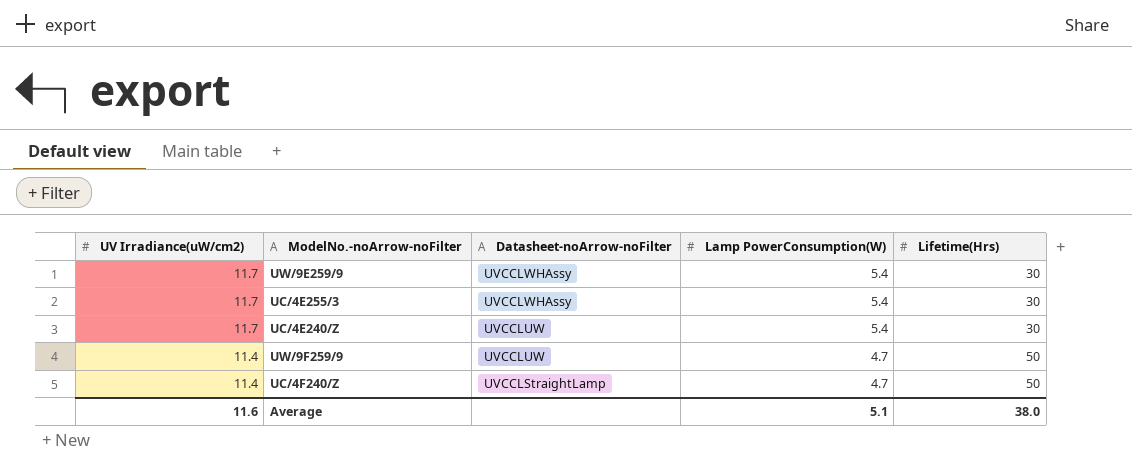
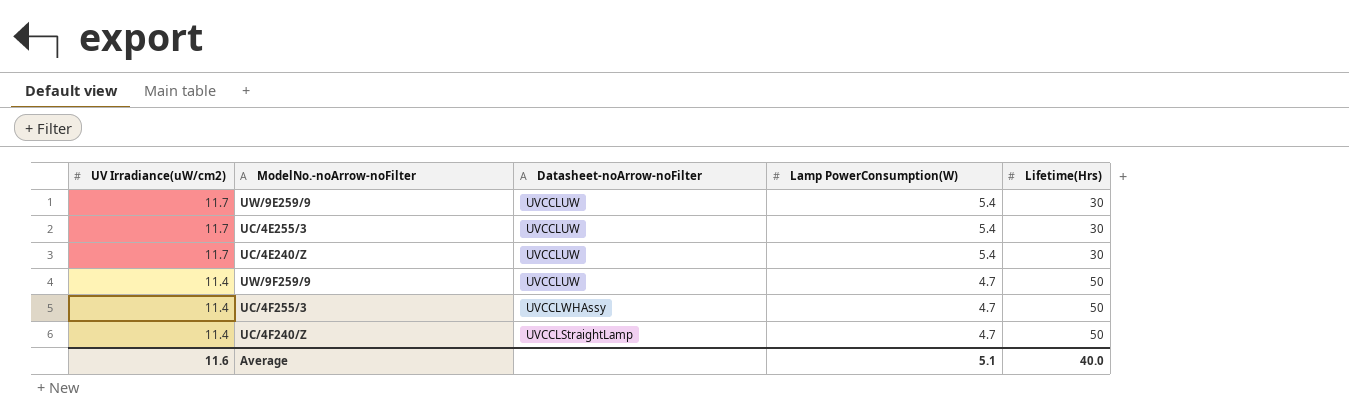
UW/9E259/9 | Datasheet-noArrow-noFilter: UVCCLWHAssy -> UVCCLUW
UC/4E255/3 | Datasheet-noArrow-noFilter: UVCCLWHAssy -> UVCCLUW
row UC/4F255/3: none -> 11.4 | UVCCLWHAssy | 4.7 | 50
Average | Lifetime(Hrs): 38.0 -> 40.0

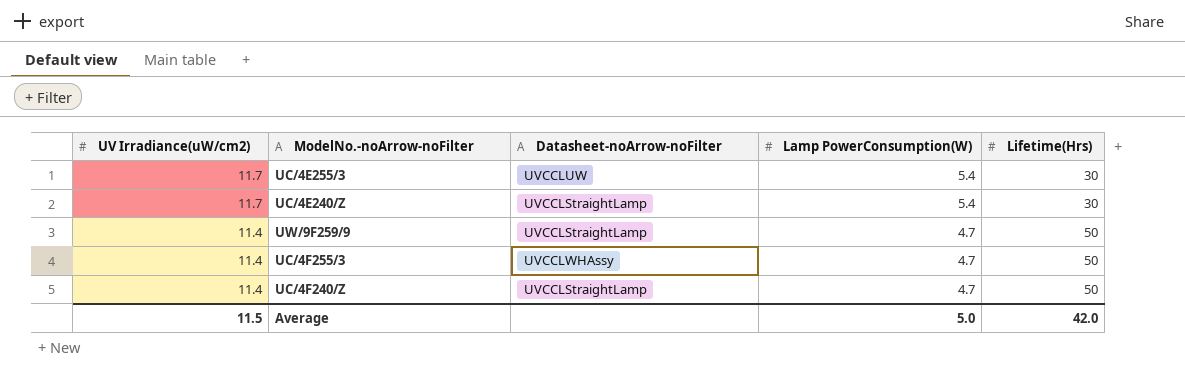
row UW/9E259/9: 11.7 | UVCCLUW | 5.4 | 30 -> none
UC/4E240/Z | Datasheet-noArrow-noFilter: UVCCLUW -> UVCCLStraightLamp
UW/9F259/9 | Datasheet-noArrow-noFilter: UVCCLUW -> UVCCLStraightLamp
Average | UV Irradiance(uW/cm2): 11.6 -> 11.5
Average | Lamp PowerConsumption(W): 5.1 -> 5.0
Average | Lifetime(Hrs): 40.0 -> 42.0

